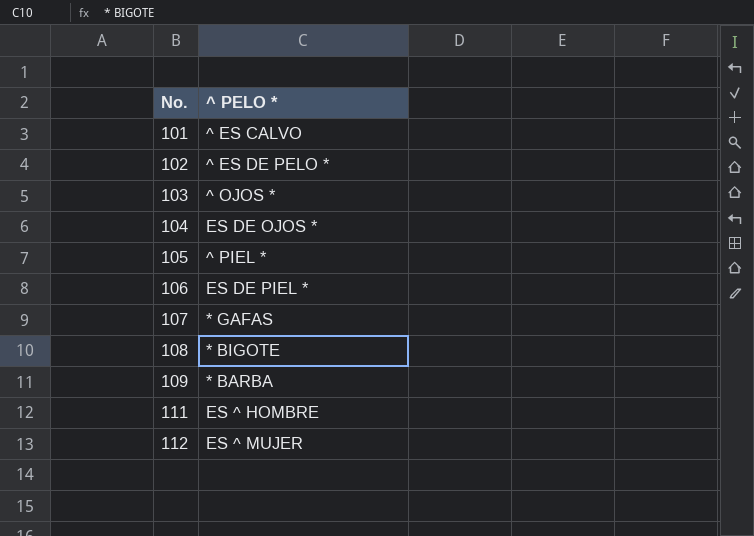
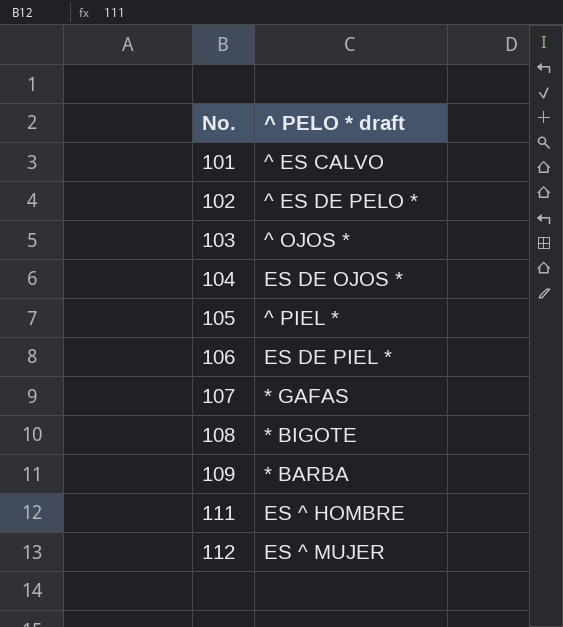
column name: ^ PELO * -> ^ PELO * draft

